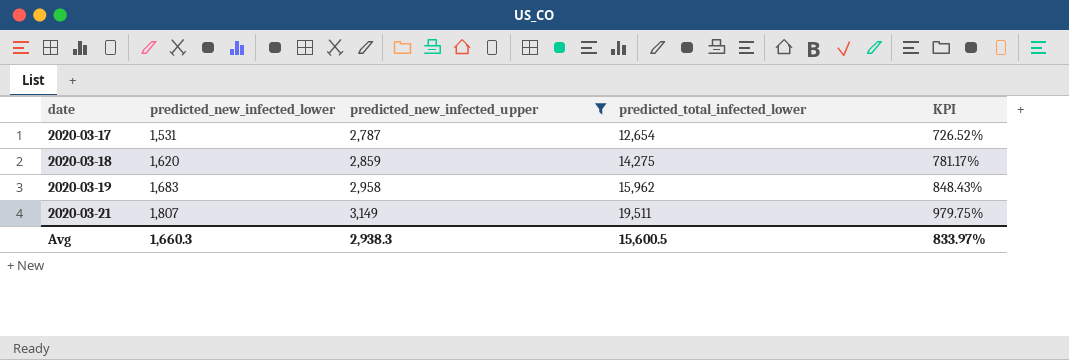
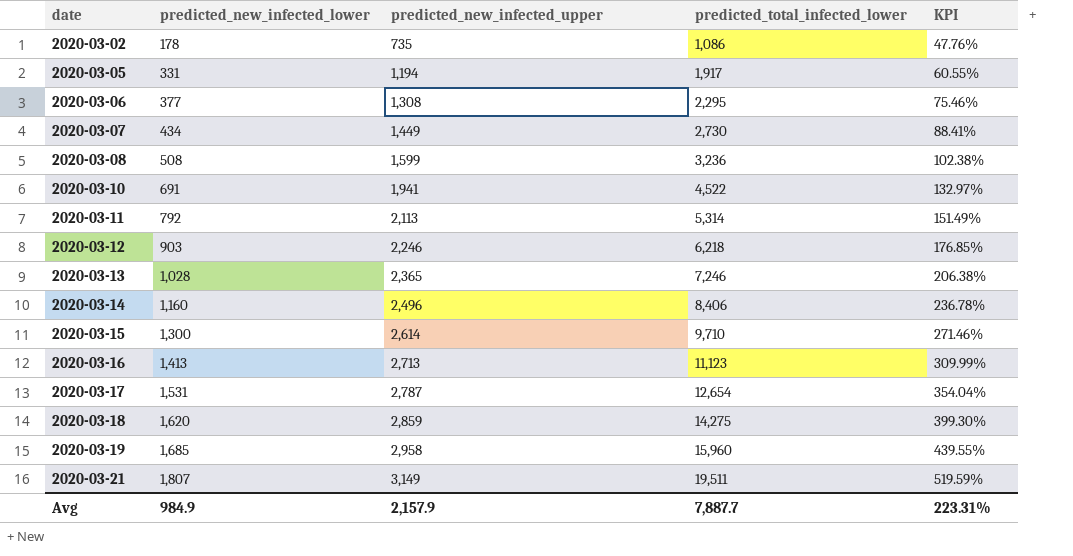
filter: predicted_new_infected_upper >= 2,787 -> none
column KPI | formula: ([predicted_total_infected_lower] - [predicted_new_infected_lower]) / [predicted_new_infected_lower] -> ([predicted_total_infected_lower] - [predicted_new_infected_upper]) / [predicted_new_infected_upper]
2020-03-19 | predicted_new_infected_lower: 1,683 -> 1,685
2020-03-19 | predicted_total_infected_lower: 15,962 -> 15,960
Avg | predicted_new_infected_lower: 1,660.3 -> 984.9
Avg | predicted_new_infected_upper: 2,938.3 -> 2,157.9
Avg | predicted_total_infected_lower: 15,600.5 -> 7,887.7
Avg | KPI: 833.97% -> 223.31%

